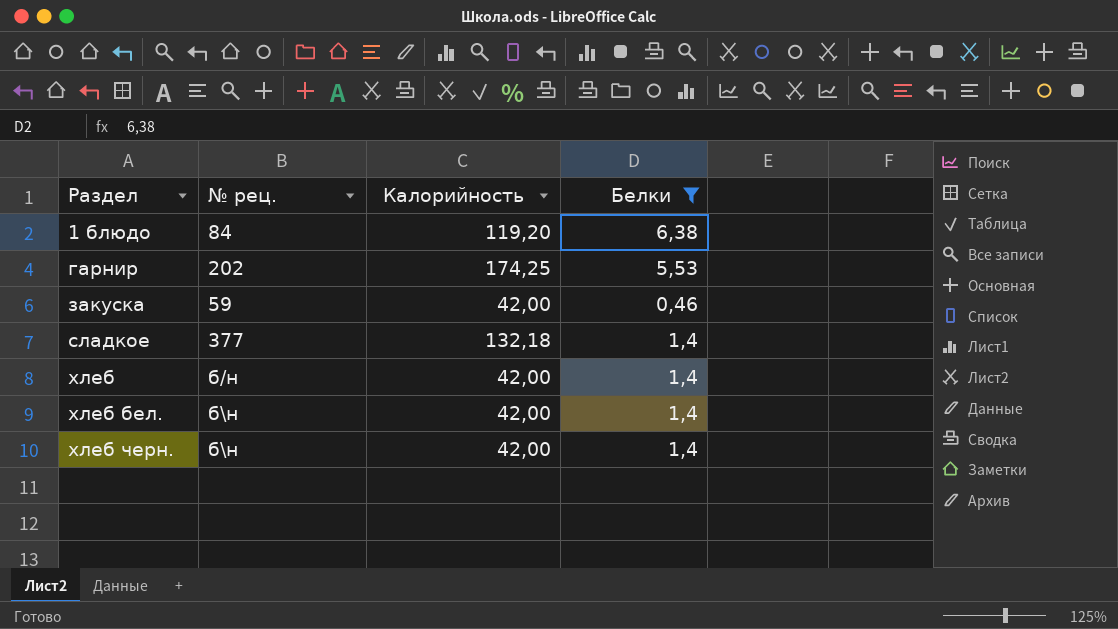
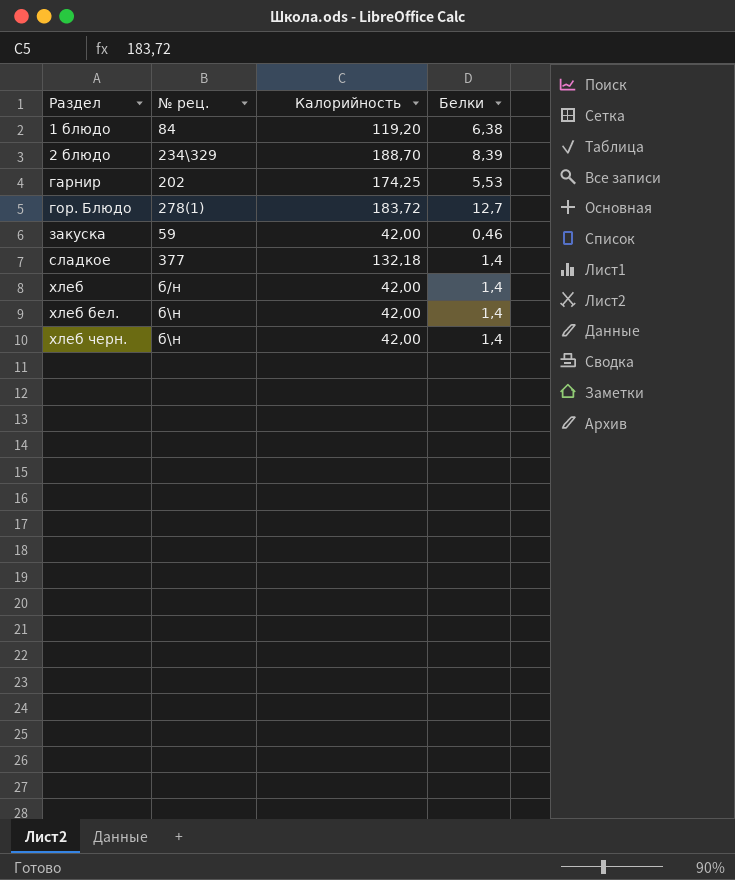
filter: Белки <= 6,38 -> none

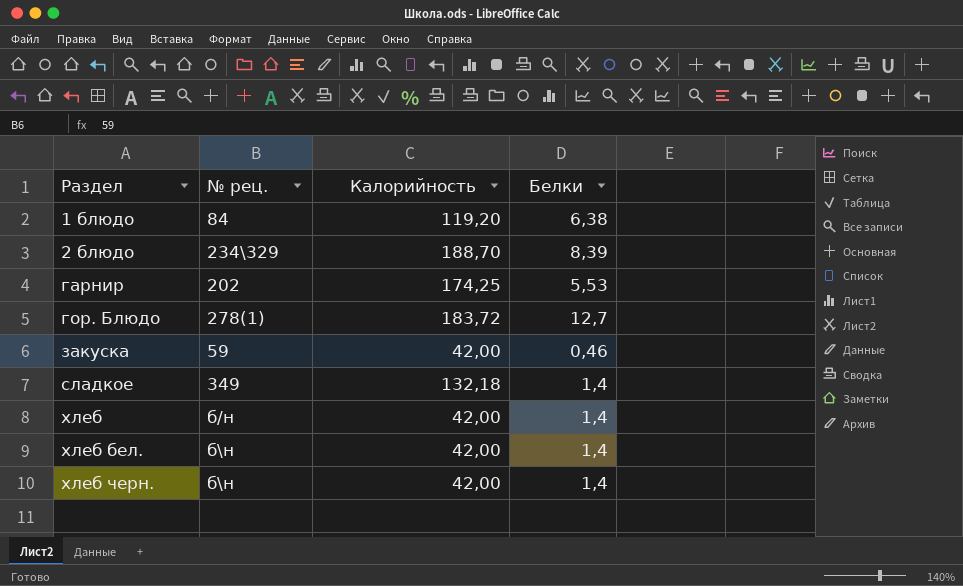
сладкое | № рец.: 377 -> 349

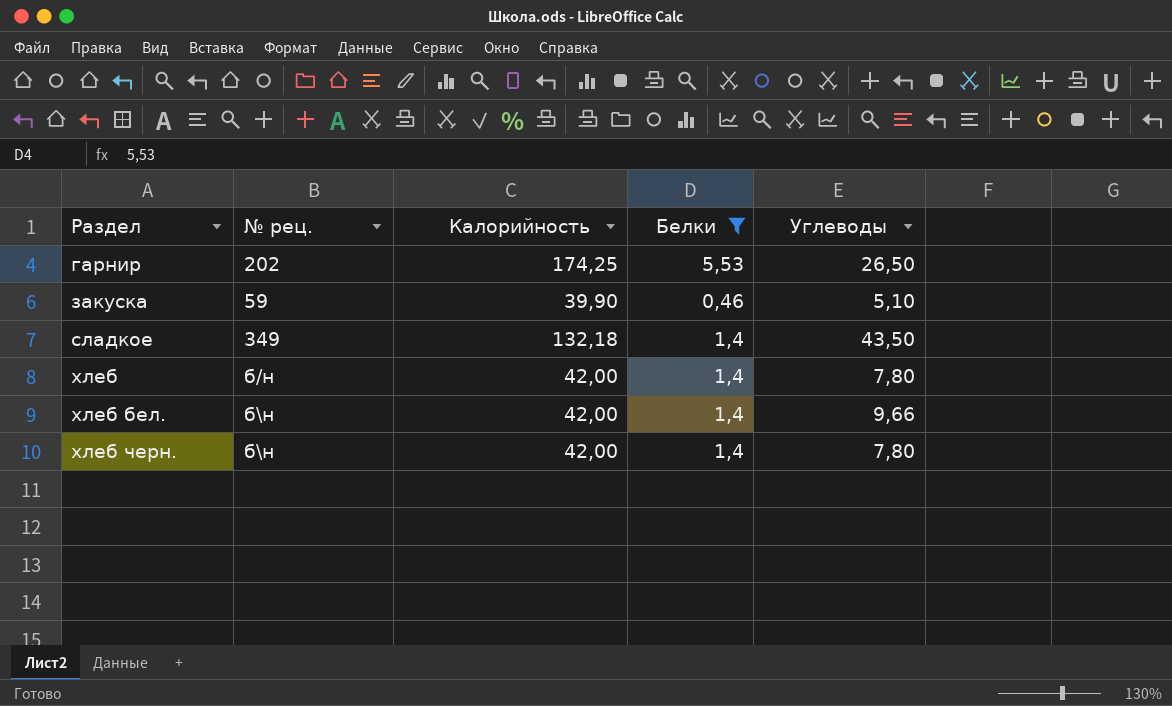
filter: none -> Белки <= 5,53
column Углеводы | position: none -> 5
закуска | Калорийность: 42,00 -> 39,90

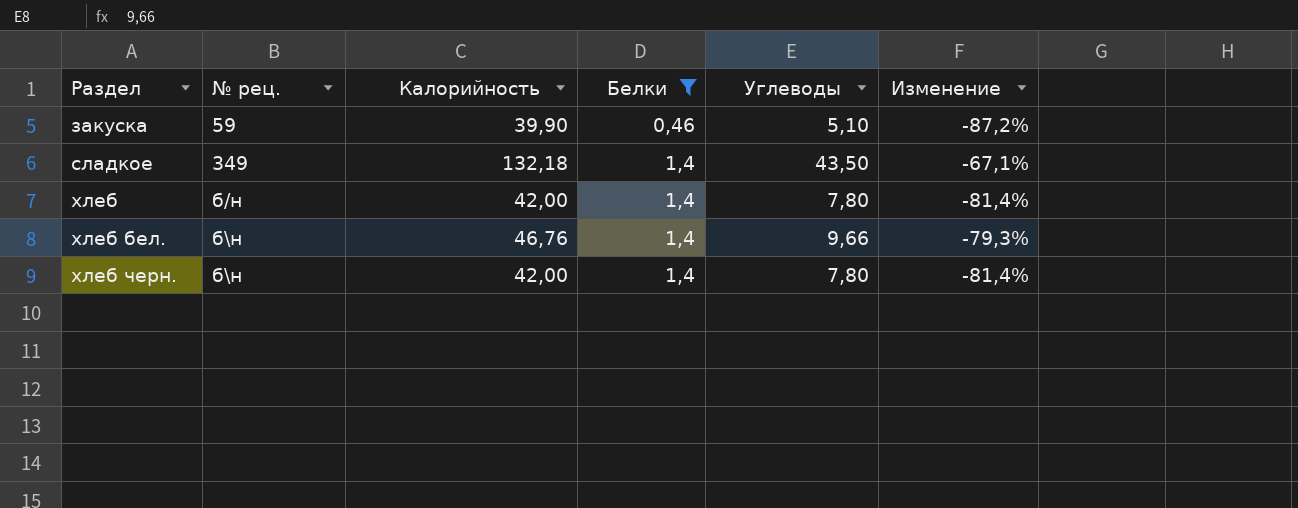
column Изменение | formula: none -> ([Углеводы] - [Калорийность]) / [Калорийность]
row гарнир: 202 | 174,25 | 5,53 | 26,50 -> none
хлеб бел. | Калорийность: 42,00 -> 46,76

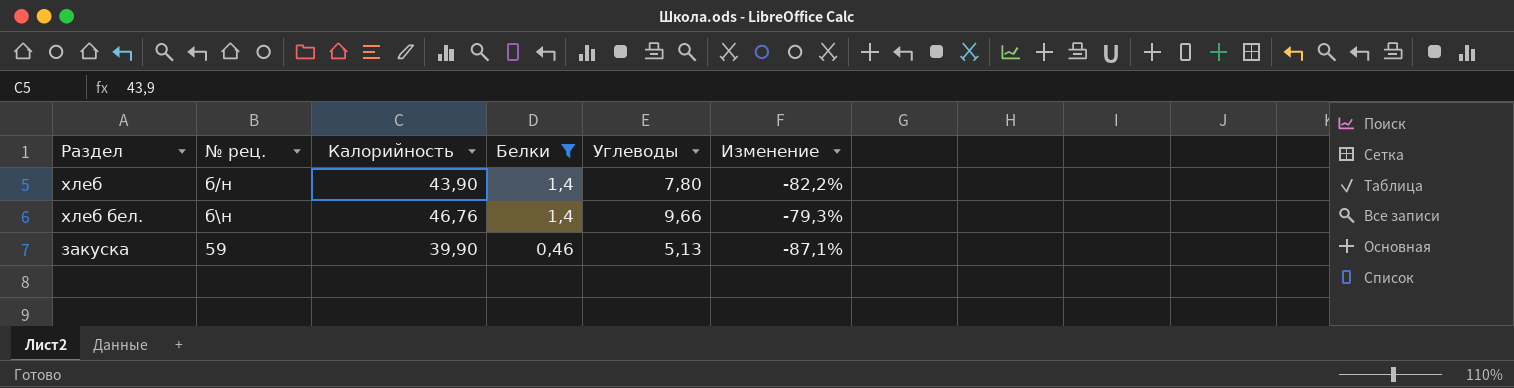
row order: Раздел ascending -> Белки descending
row сладкое: 349 | 132,18 | 1,4 | 43,50 | -67,1% -> none
row хлеб черн.: б\н | 42,00 | 1,4 | 7,80 | -81,4% -> none
хлеб | Калорийность: 42,00 -> 43,90
хлеб | Изменение: -81,4% -> -82,2%
закуска | Углеводы: 5,10 -> 5,13
закуска | Изменение: -87,2% -> -87,1%

